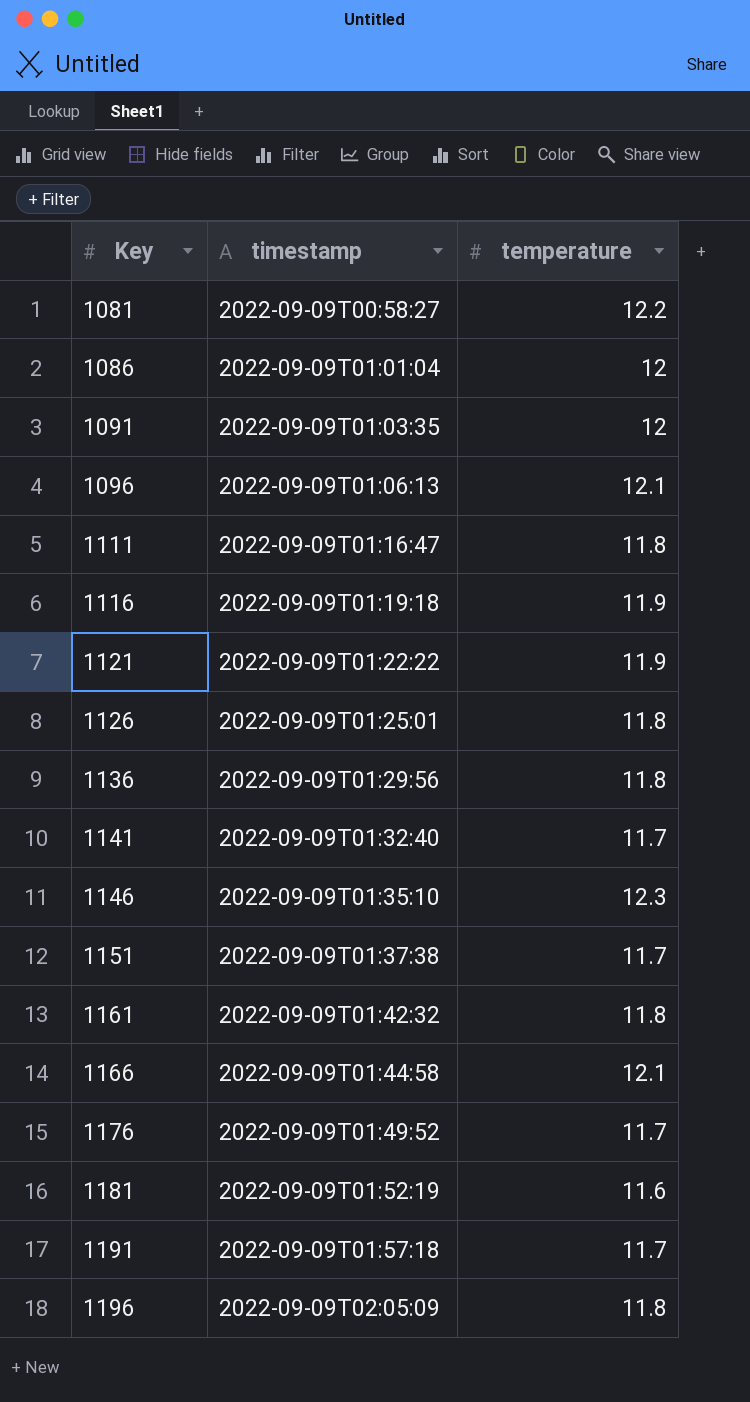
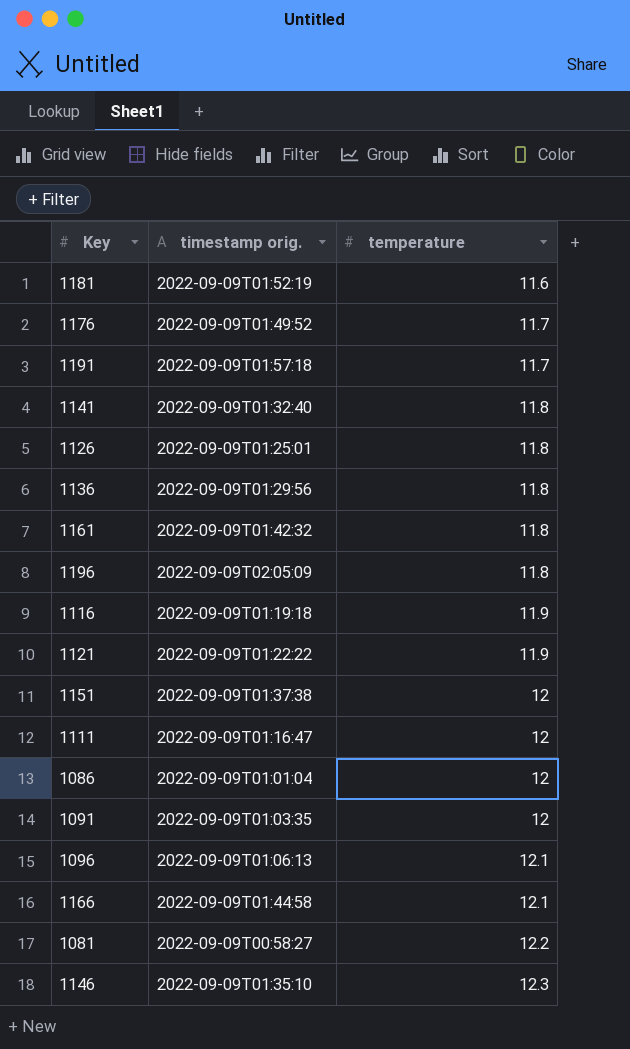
row order: Key ascending -> temperature ascending
column name: timestamp -> timestamp orig.
1141 | temperature: 11.7 -> 11.8
1151 | temperature: 11.7 -> 12
1111 | temperature: 11.8 -> 12

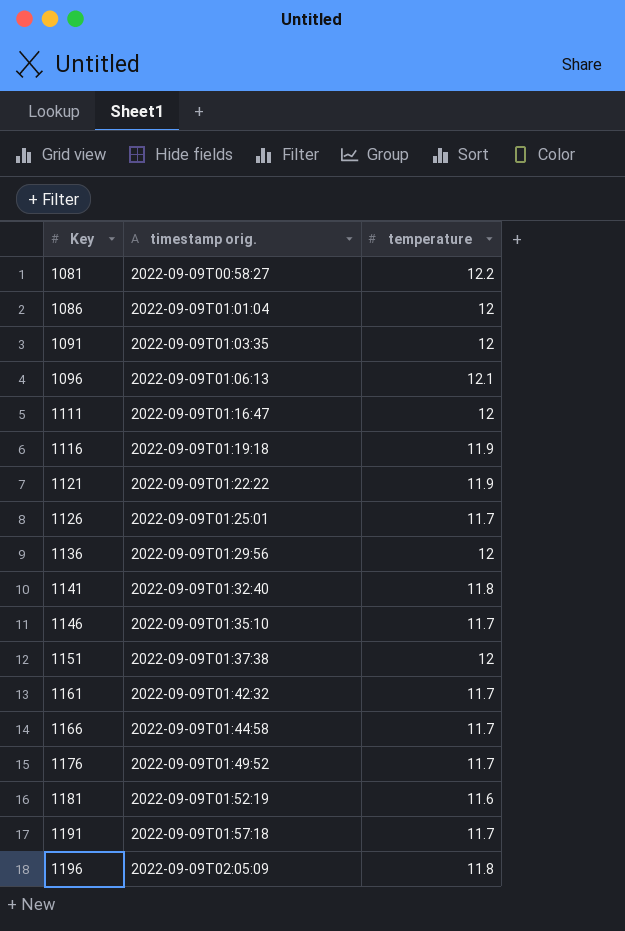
row order: temperature ascending -> Key ascending
1126 | temperature: 11.8 -> 11.7
1136 | temperature: 11.8 -> 12
1146 | temperature: 12.3 -> 11.7
1161 | temperature: 11.8 -> 11.7
1166 | temperature: 12.1 -> 11.7

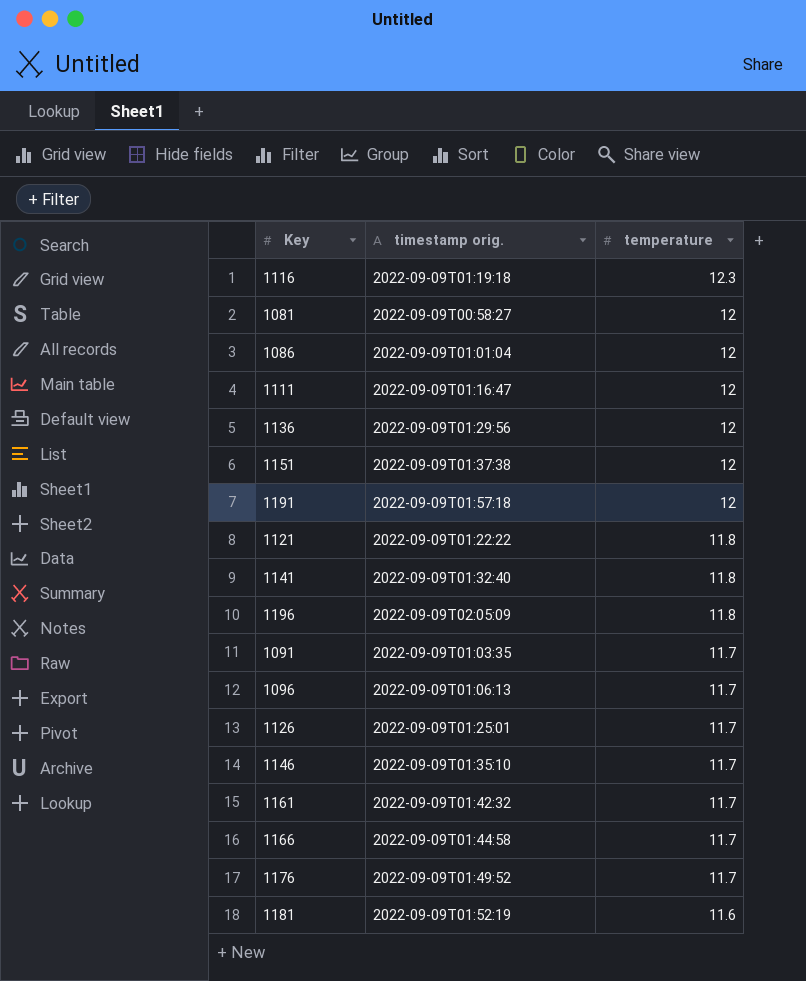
row order: Key ascending -> temperature descending
1116 | temperature: 11.9 -> 12.3
1081 | temperature: 12.2 -> 12
1191 | temperature: 11.7 -> 12
1121 | temperature: 11.9 -> 11.8
1091 | temperature: 12 -> 11.7
1096 | temperature: 12.1 -> 11.7

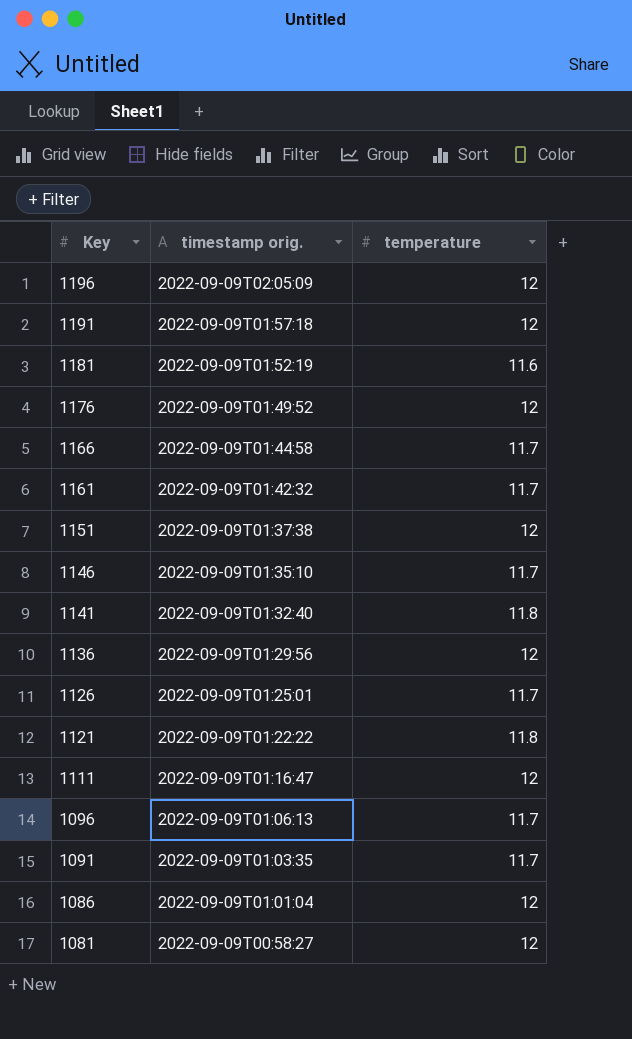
row order: temperature descending -> Key descending
row 1116: 2022-09-09T01:19:18 | 12.3 -> none
1196 | temperature: 11.8 -> 12
1176 | temperature: 11.7 -> 12

